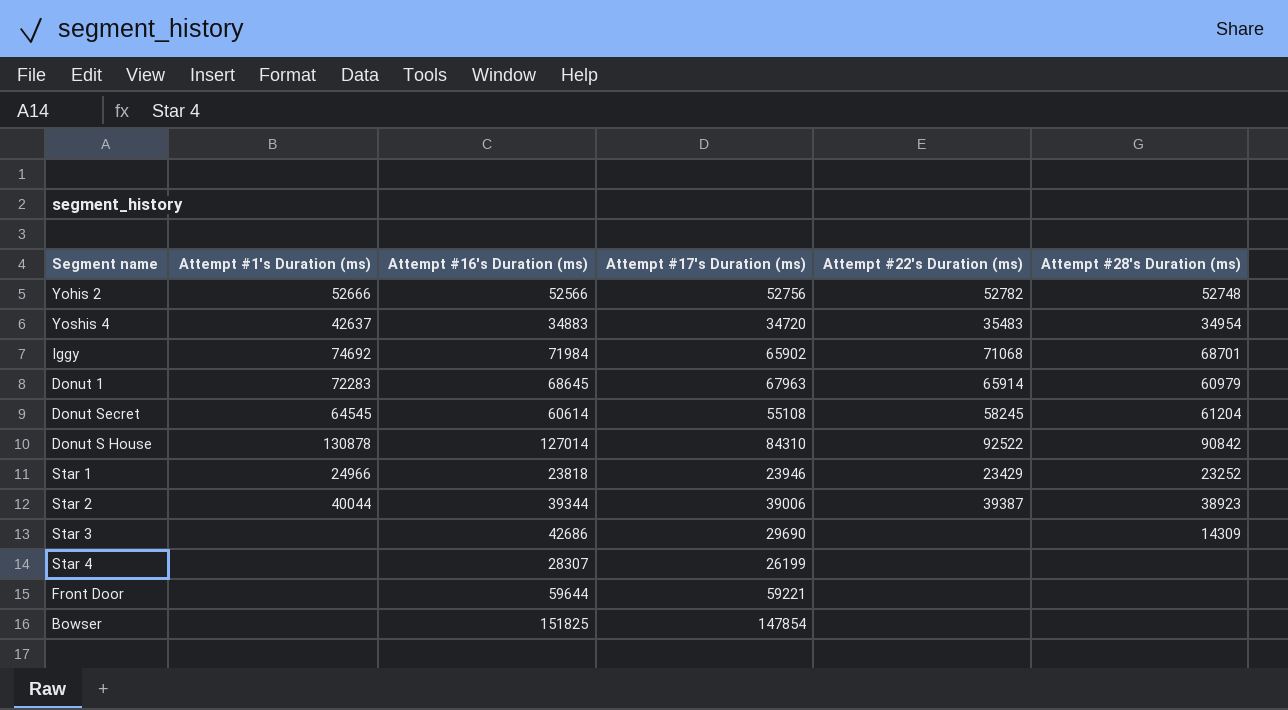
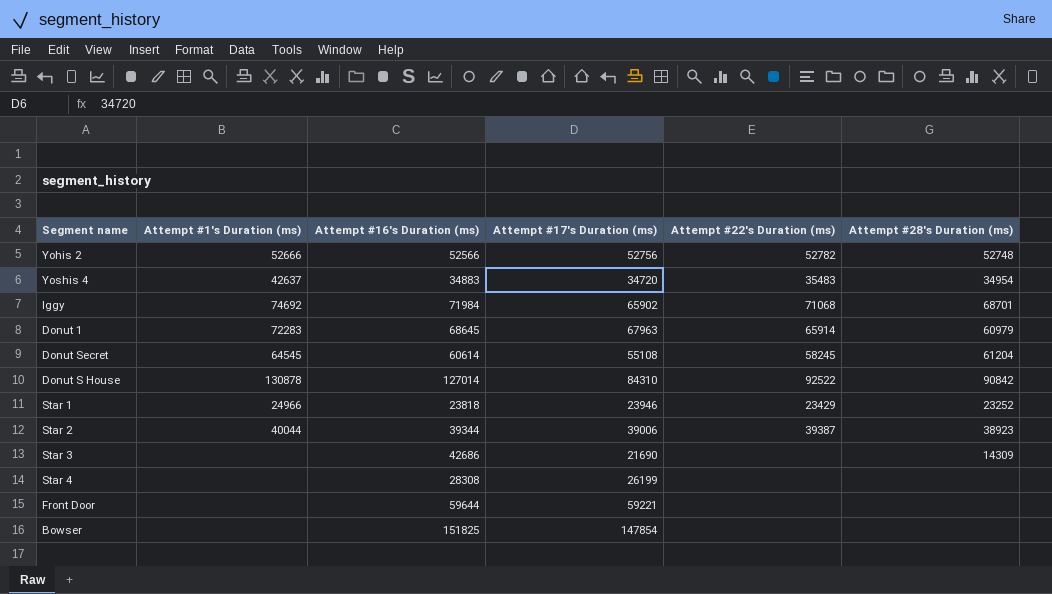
Star 3 | Attempt #17's Duration (ms): 29690 -> 21690
Star 4 | Attempt #16's Duration (ms): 28307 -> 28308

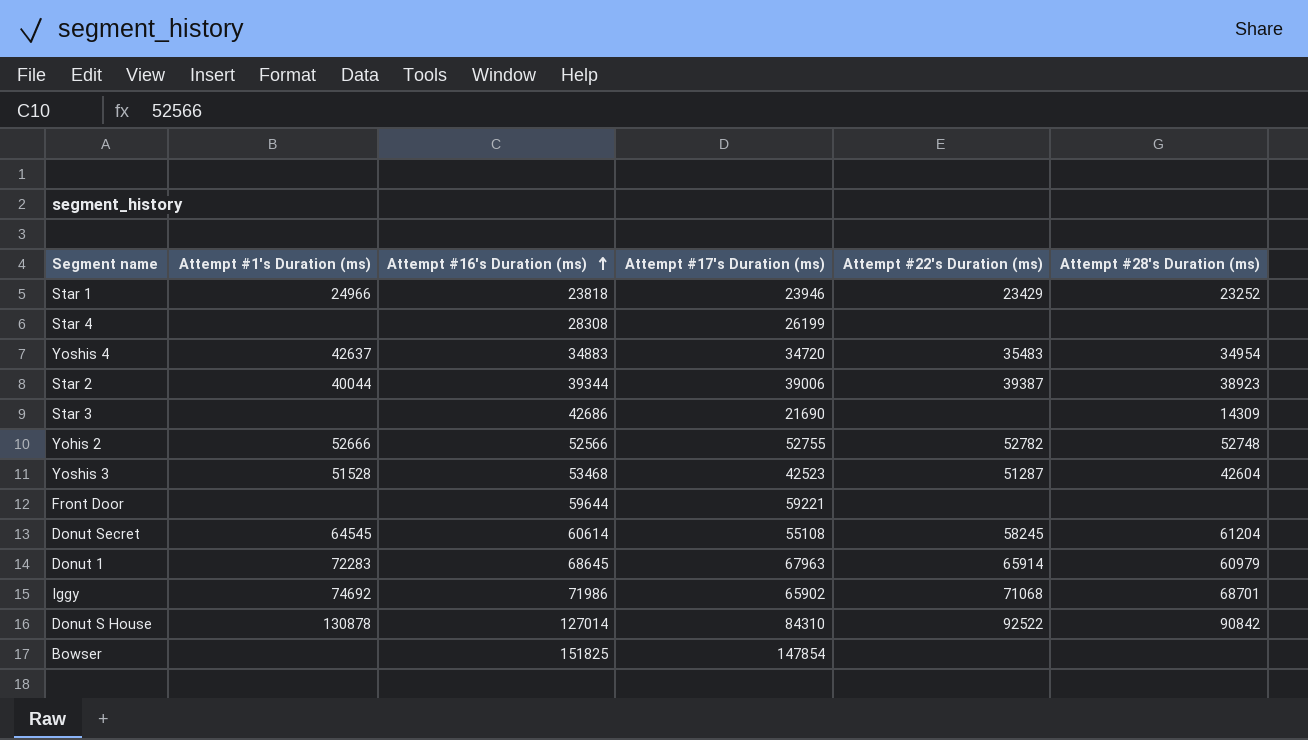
row order: none -> Attempt #16's Duration (ms) ascending
Yohis 2 | Attempt #17's Duration (ms): 52756 -> 52755
row Yoshis 3: none -> 51528 | 53468 | 42523 | 51287 | 42604
Iggy | Attempt #16's Duration (ms): 71984 -> 71986

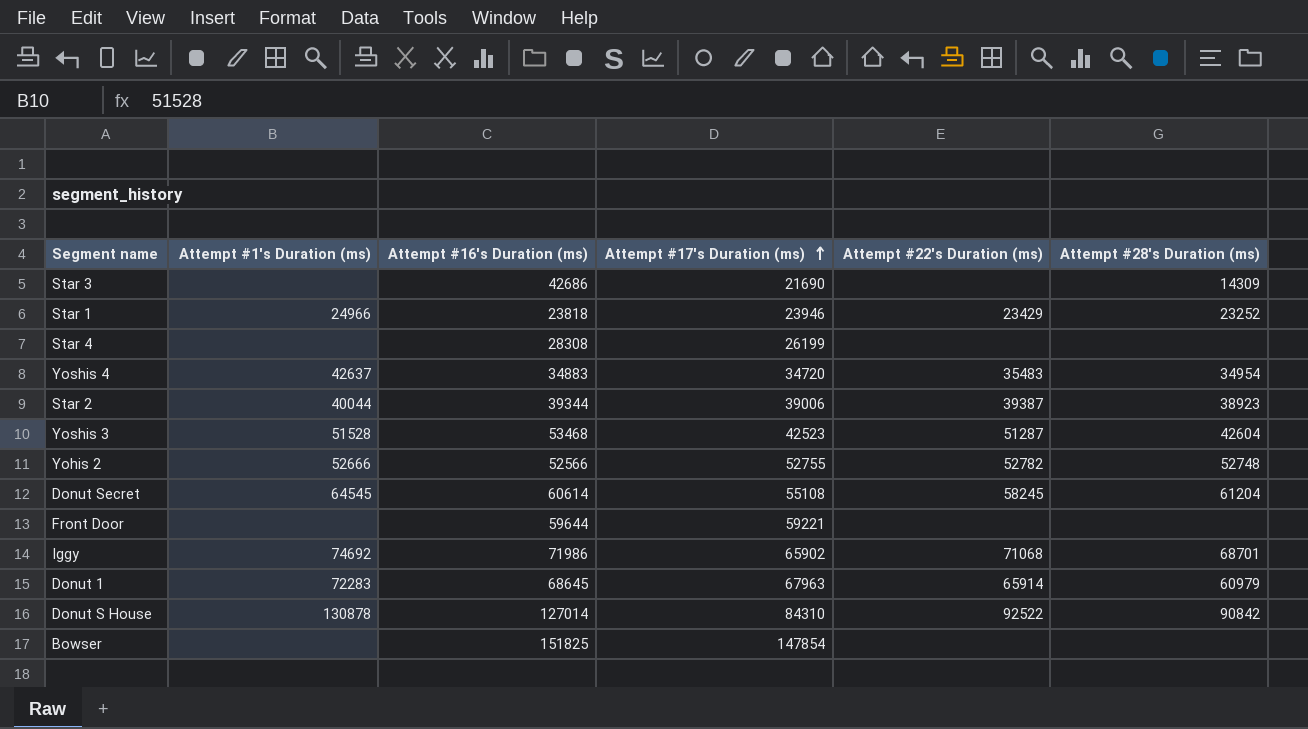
row order: Attempt #16's Duration (ms) ascending -> Attempt #17's Duration (ms) ascending

